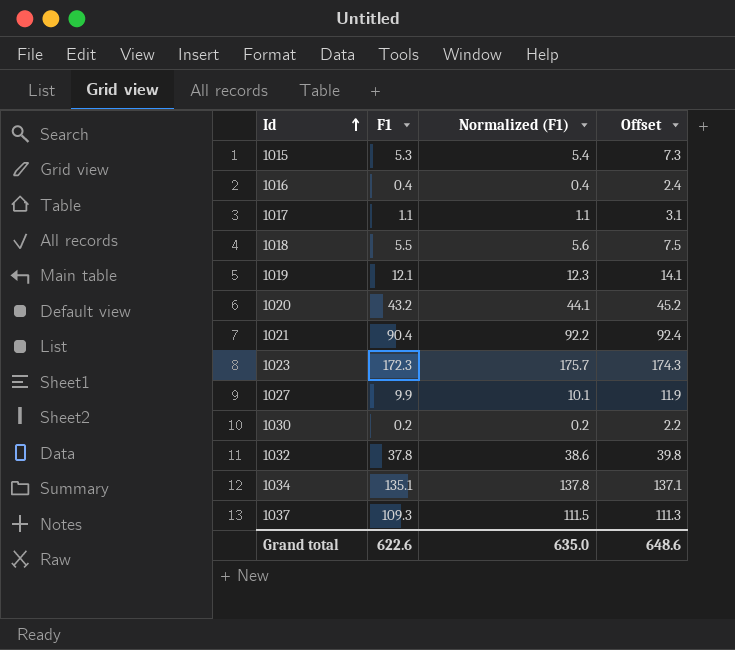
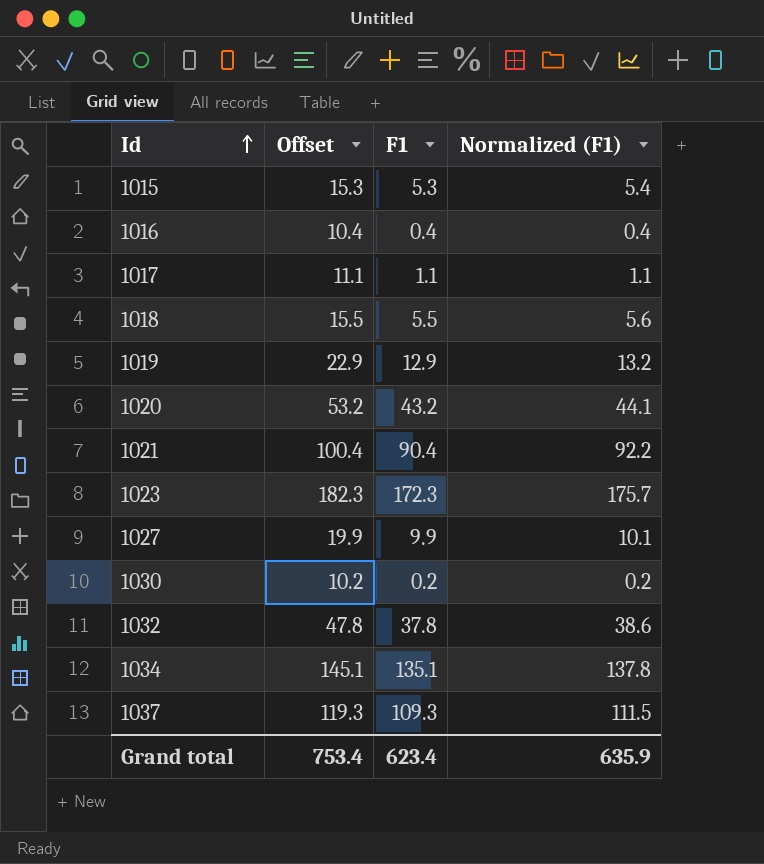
column Offset | formula: [F1] + 2 -> [F1] + 10
column Offset | position: 4 -> 2
1019 | F1: 12.1 -> 12.9
1019 | Normalized (F1): 12.3 -> 13.2
Grand total | Offset: 648.6 -> 753.4
Grand total | F1: 622.6 -> 623.4
Grand total | Normalized (F1): 635.0 -> 635.9

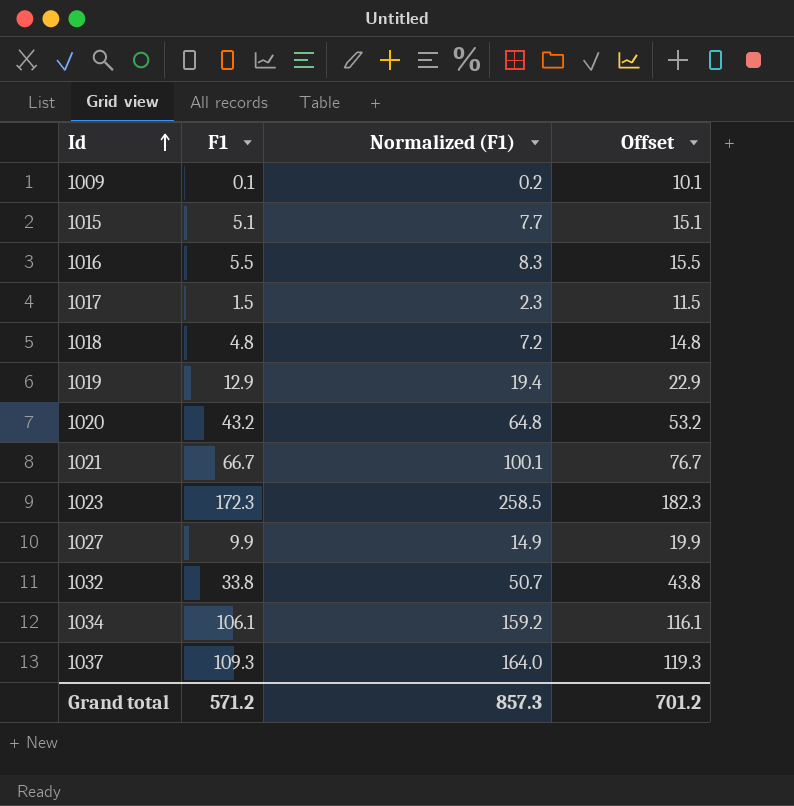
column Normalized (F1) | formula: [F1] * 1.02 -> [F1] * 1.5
column Offset | position: 2 -> 4
row 1030: 10.2 | 0.2 | 0.2 -> none
row 1009: none -> 0.1 | 0.2 | 10.1
1015 | F1: 5.3 -> 5.1
1015 | Offset: 15.3 -> 15.1
1016 | F1: 0.4 -> 5.5
1016 | Offset: 10.4 -> 15.5
1017 | F1: 1.1 -> 1.5
1017 | Offset: 11.1 -> 11.5
1018 | F1: 5.5 -> 4.8
1018 | Offset: 15.5 -> 14.8
1021 | F1: 90.4 -> 66.7
1021 | Offset: 100.4 -> 76.7
1032 | F1: 37.8 -> 33.8
1032 | Offset: 47.8 -> 43.8
1034 | F1: 135.1 -> 106.1
1034 | Offset: 145.1 -> 116.1
Grand total | F1: 623.4 -> 571.2
Grand total | Normalized (F1): 635.9 -> 857.3
Grand total | Offset: 753.4 -> 701.2

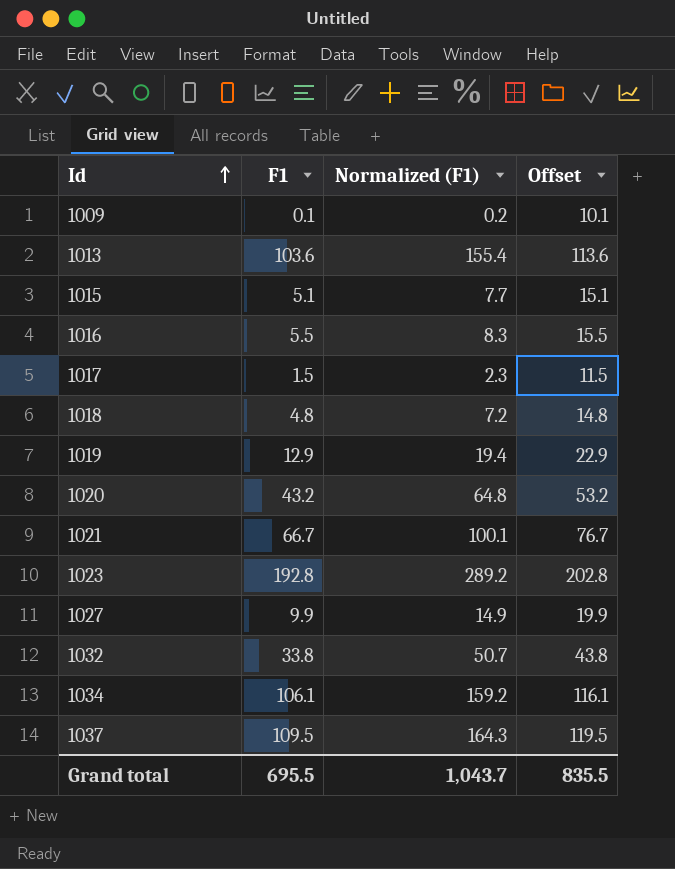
row 1013: none -> 103.6 | 155.4 | 113.6
1023 | F1: 172.3 -> 192.8
1023 | Normalized (F1): 258.5 -> 289.2
1023 | Offset: 182.3 -> 202.8
1037 | F1: 109.3 -> 109.5
1037 | Normalized (F1): 164.0 -> 164.3
1037 | Offset: 119.3 -> 119.5
Grand total | F1: 571.2 -> 695.5
Grand total | Normalized (F1): 857.3 -> 1,043.7
Grand total | Offset: 701.2 -> 835.5

